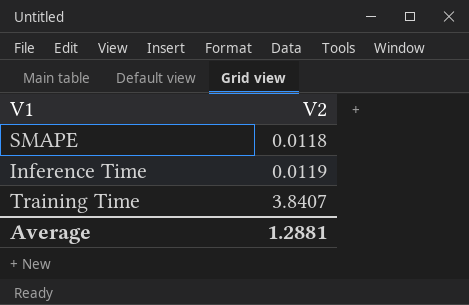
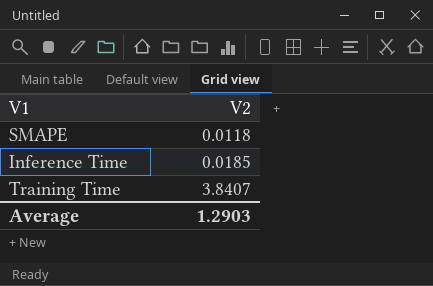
Inference Time | V2: 0.0119 -> 0.0185
Average | V2: 1.2881 -> 1.2903

